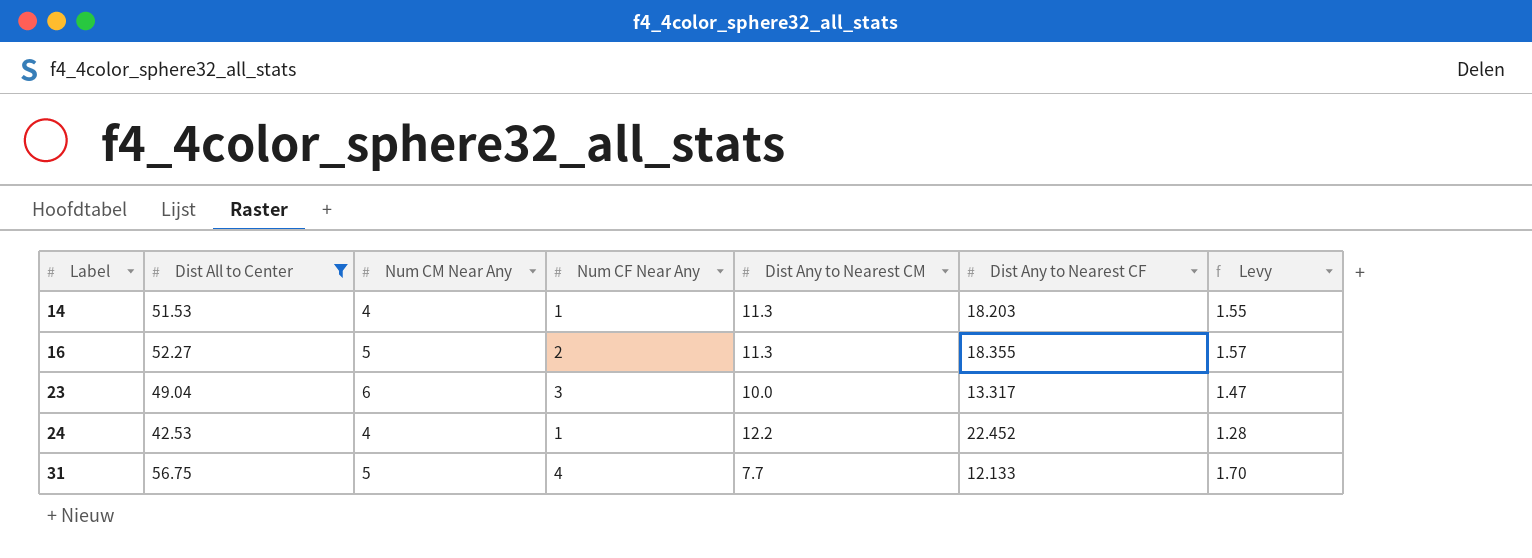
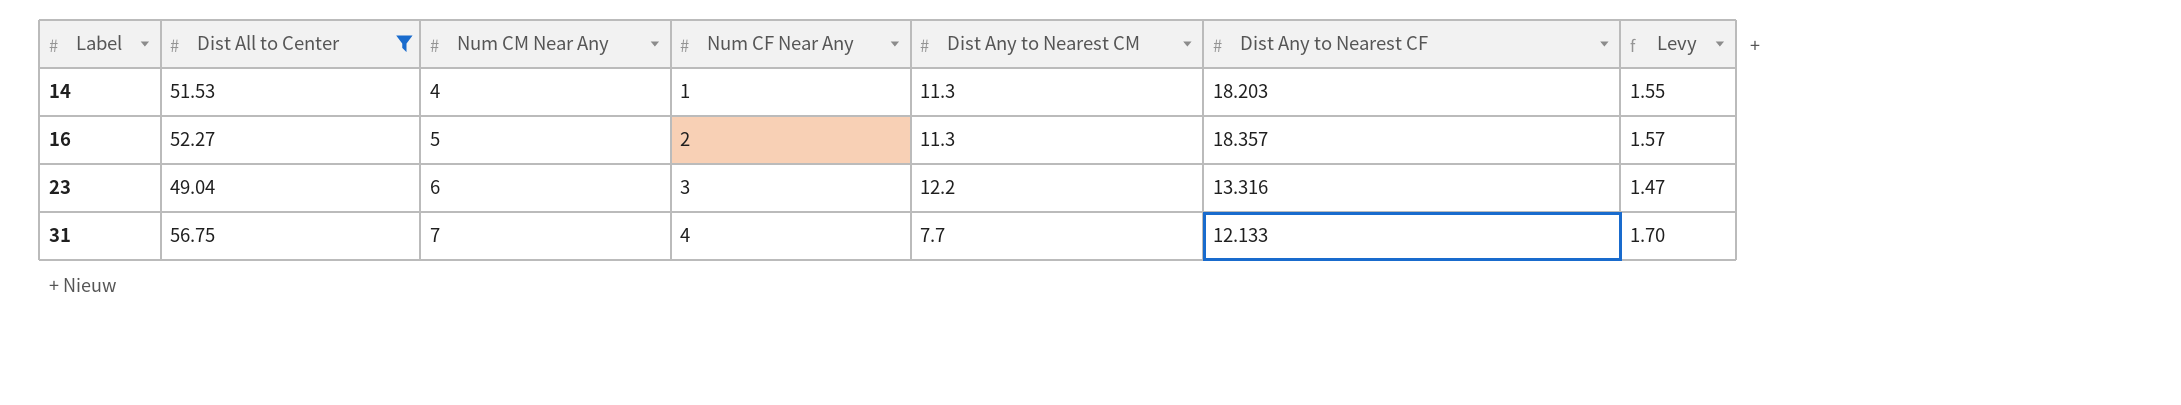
row 24: 42.53 | 4 | 1 | 12.2 | 22.452 | 1.28 -> none
16 | Dist Any to Nearest CF: 18.355 -> 18.357
23 | Dist Any to Nearest CM: 10.0 -> 12.2
23 | Dist Any to Nearest CF: 13.317 -> 13.316
31 | Num CM Near Any: 5 -> 7

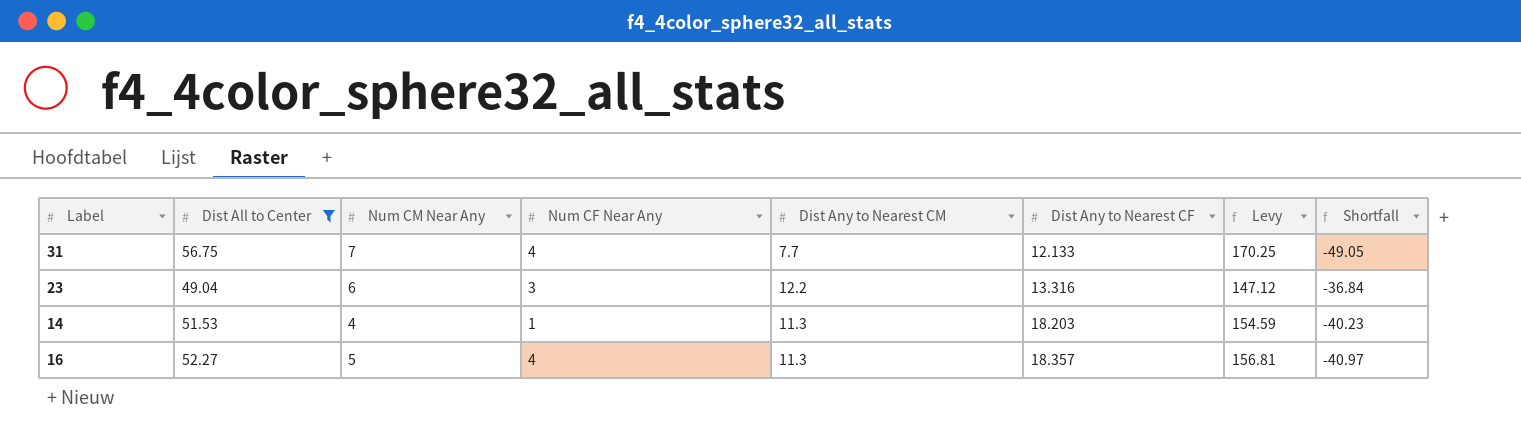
row order: Label ascending -> Dist Any to Nearest CF ascending
column Levy | formula: [Dist All to Center] * 0.03 -> [Dist All to Center] * 3
column Shortfall | formula: none -> [Dist Any to Nearest CM] - [Dist All to Center]
16 | Num CF Near Any: 2 -> 4

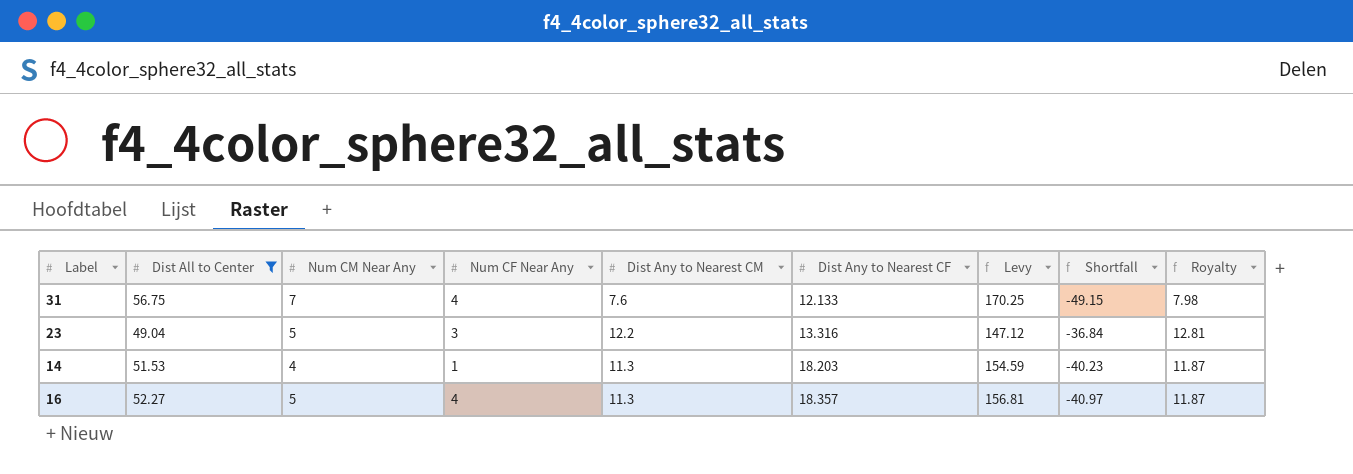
column Royalty | formula: none -> [Dist Any to Nearest CM] * 1.05
31 | Dist Any to Nearest CM: 7.7 -> 7.6
31 | Shortfall: -49.05 -> -49.15
23 | Num CM Near Any: 6 -> 5

